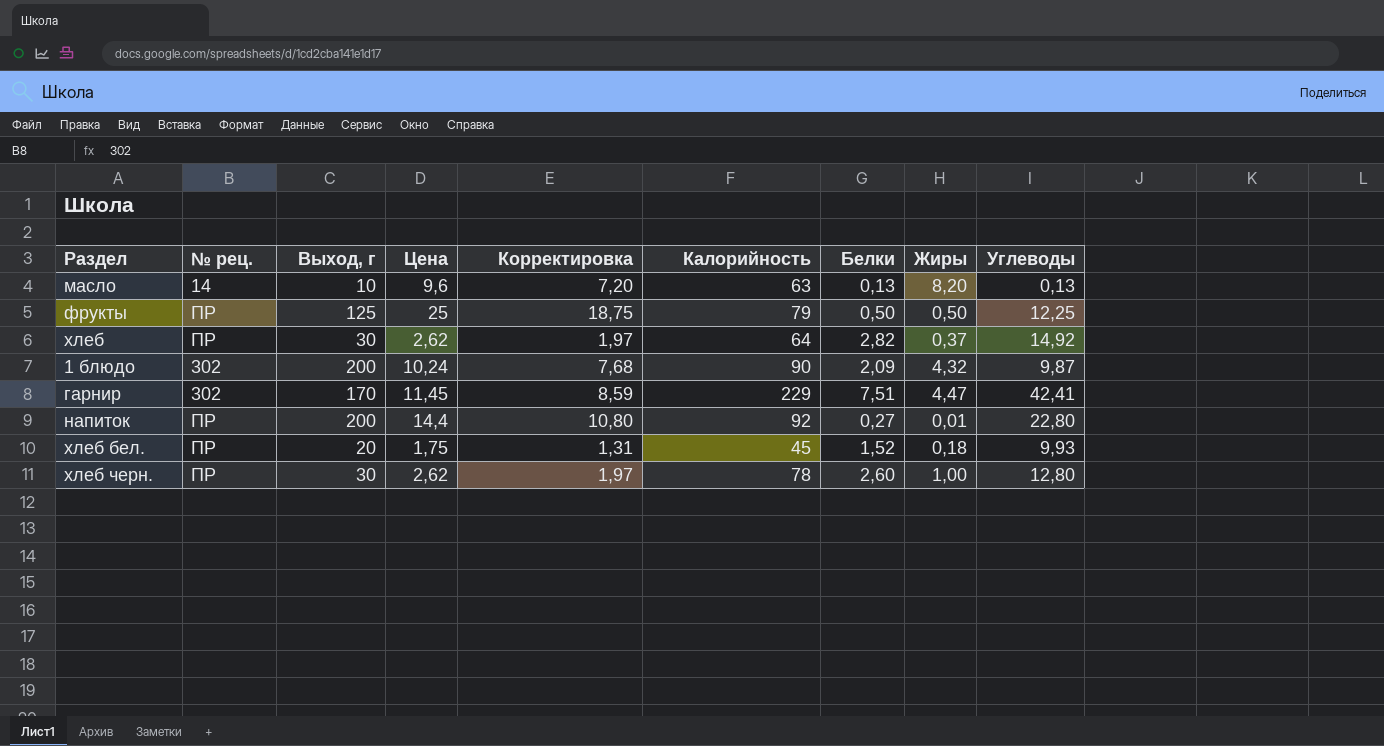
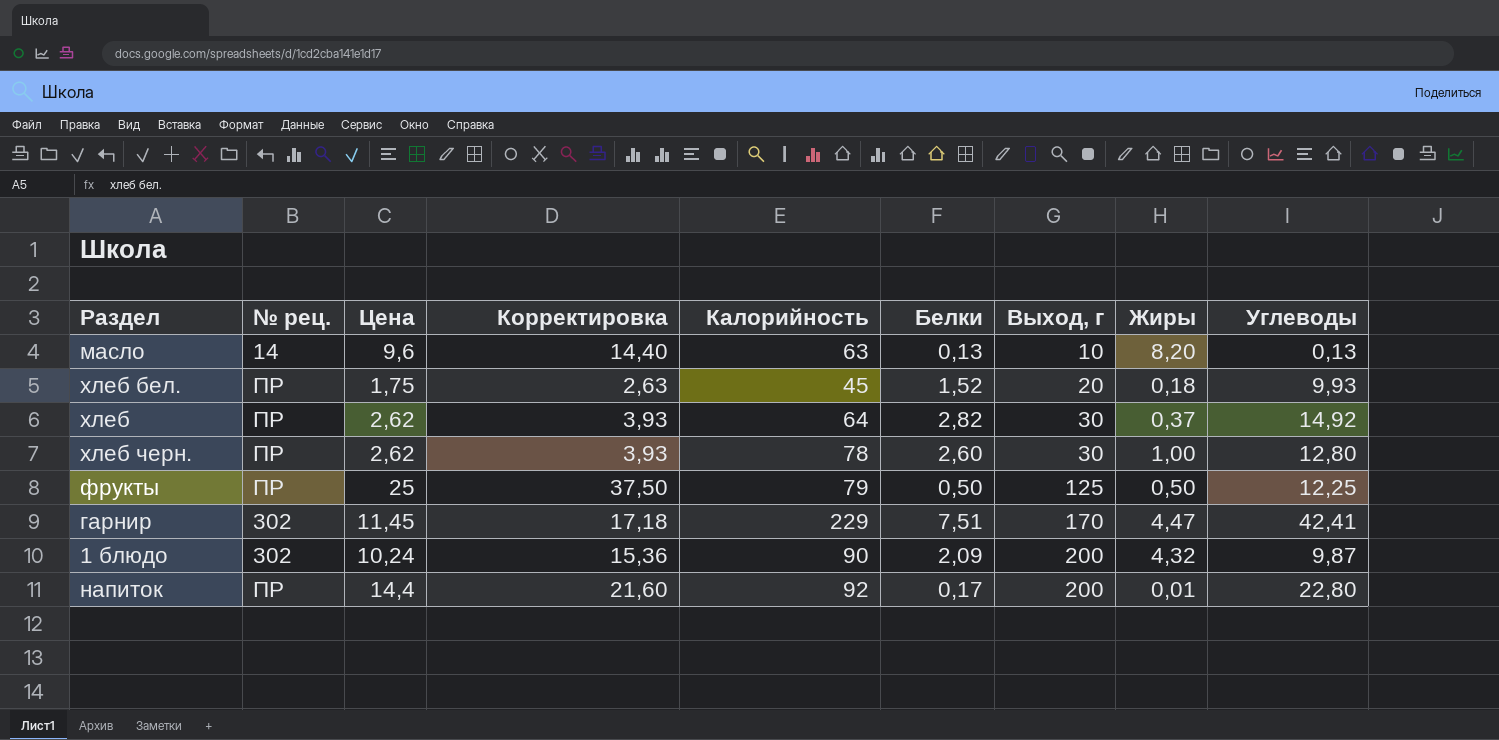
row order: none -> Выход, г ascending
column Корректировка | formula: [Цена] * 0,75 -> [Цена] * 1,5
column Выход, г | position: 3 -> 7
напиток | Белки: 0,27 -> 0,17

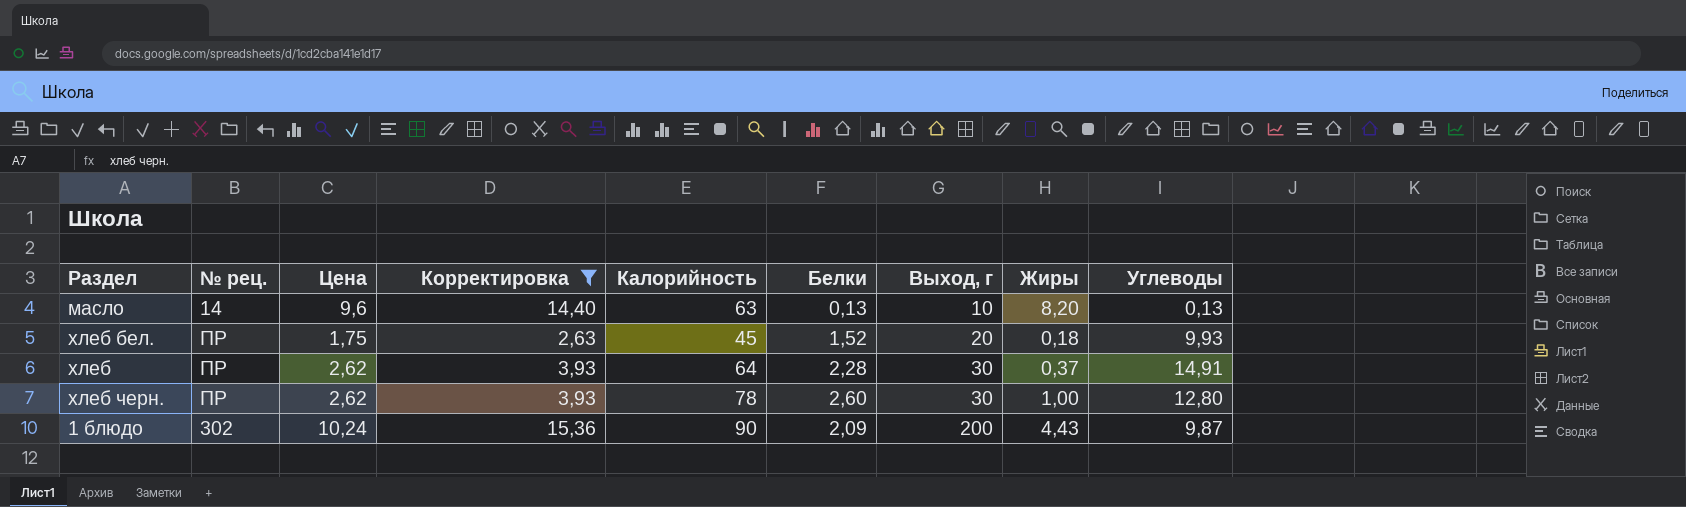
filter: none -> Корректировка <= 15,36
хлеб | Белки: 2,82 -> 2,28
хлеб | Углеводы: 14,92 -> 14,91
1 блюдо | Жиры: 4,32 -> 4,43

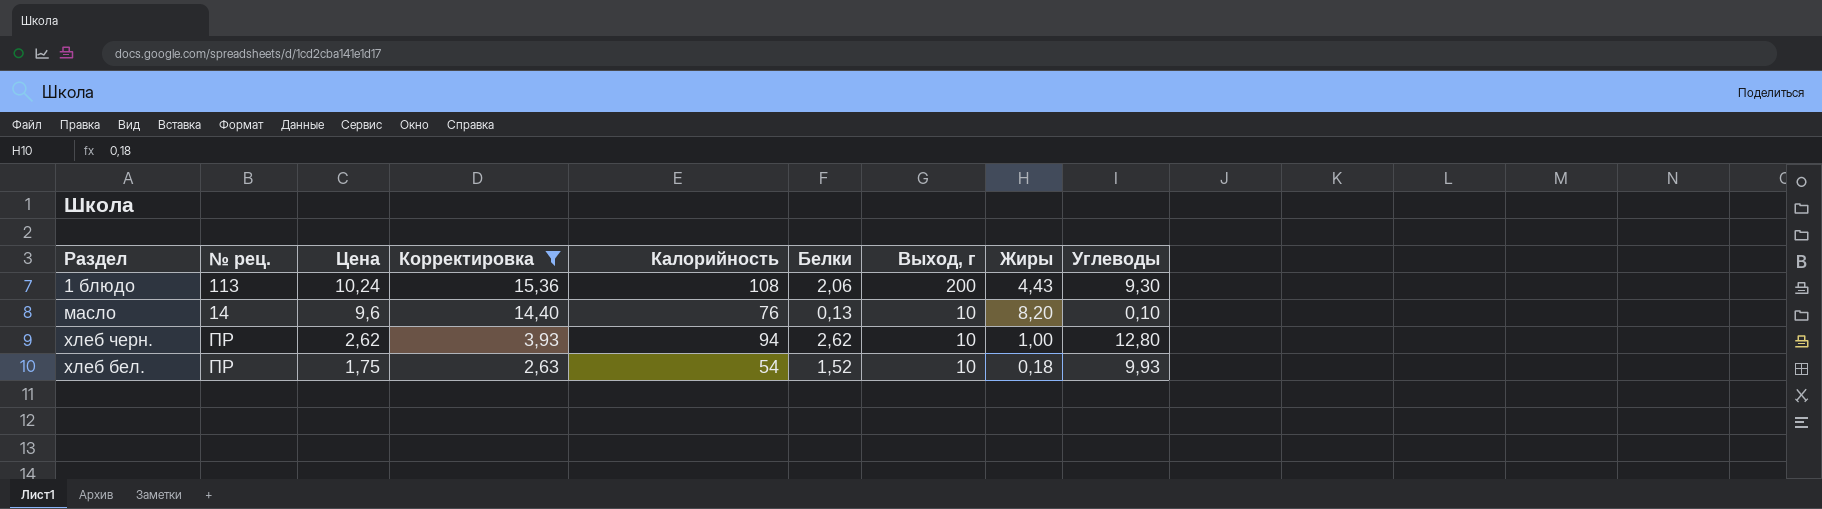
row order: Выход, г ascending -> Цена descending
row хлеб: ПР | 2,62 | 3,93 | 64 | 2,28 | 30 | 0,37 | 14,91 -> none
1 блюдо | № рец.: 302 -> 113
1 блюдо | Калорийность: 90 -> 108
1 блюдо | Белки: 2,09 -> 2,06
1 блюдо | Углеводы: 9,87 -> 9,30
масло | Калорийность: 63 -> 76
масло | Углеводы: 0,13 -> 0,10
хлеб черн. | Калорийность: 78 -> 94
хлеб черн. | Белки: 2,60 -> 2,62
хлеб черн. | Выход, г: 30 -> 10
хлеб бел. | Калорийность: 45 -> 54
хлеб бел. | Выход, г: 20 -> 10

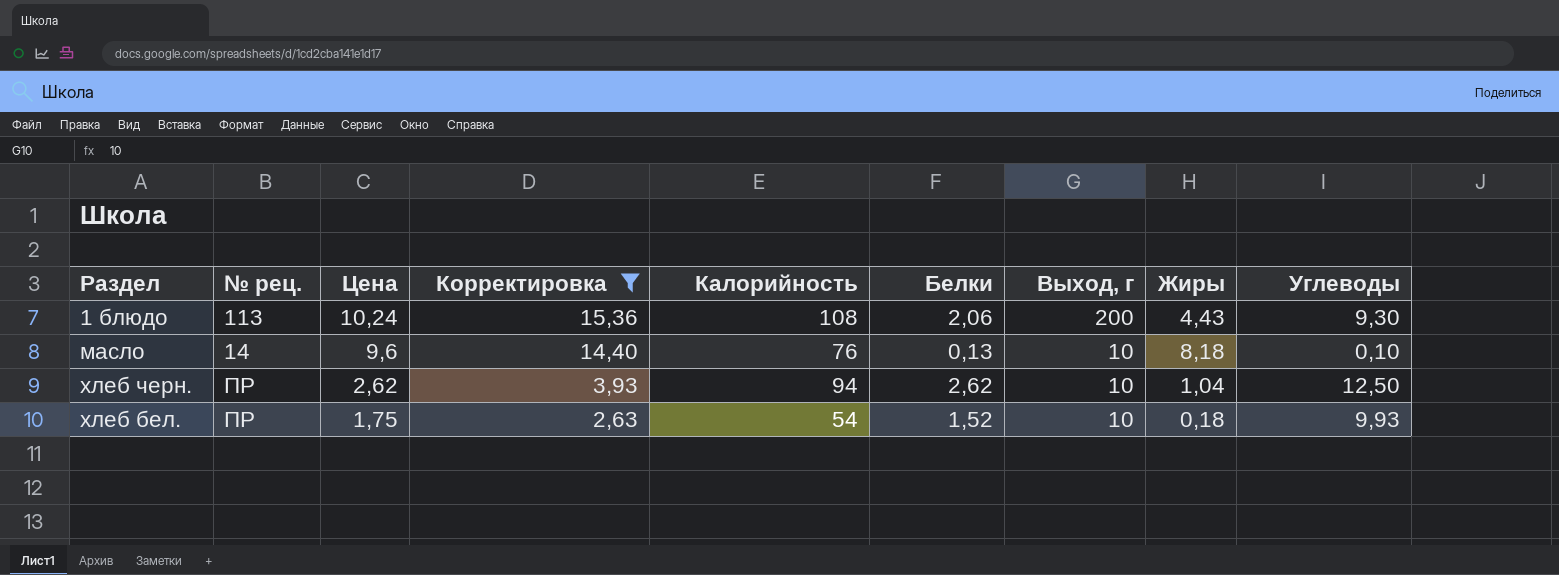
масло | Жиры: 8,20 -> 8,18
хлеб черн. | Жиры: 1,00 -> 1,04
хлеб черн. | Углеводы: 12,80 -> 12,50

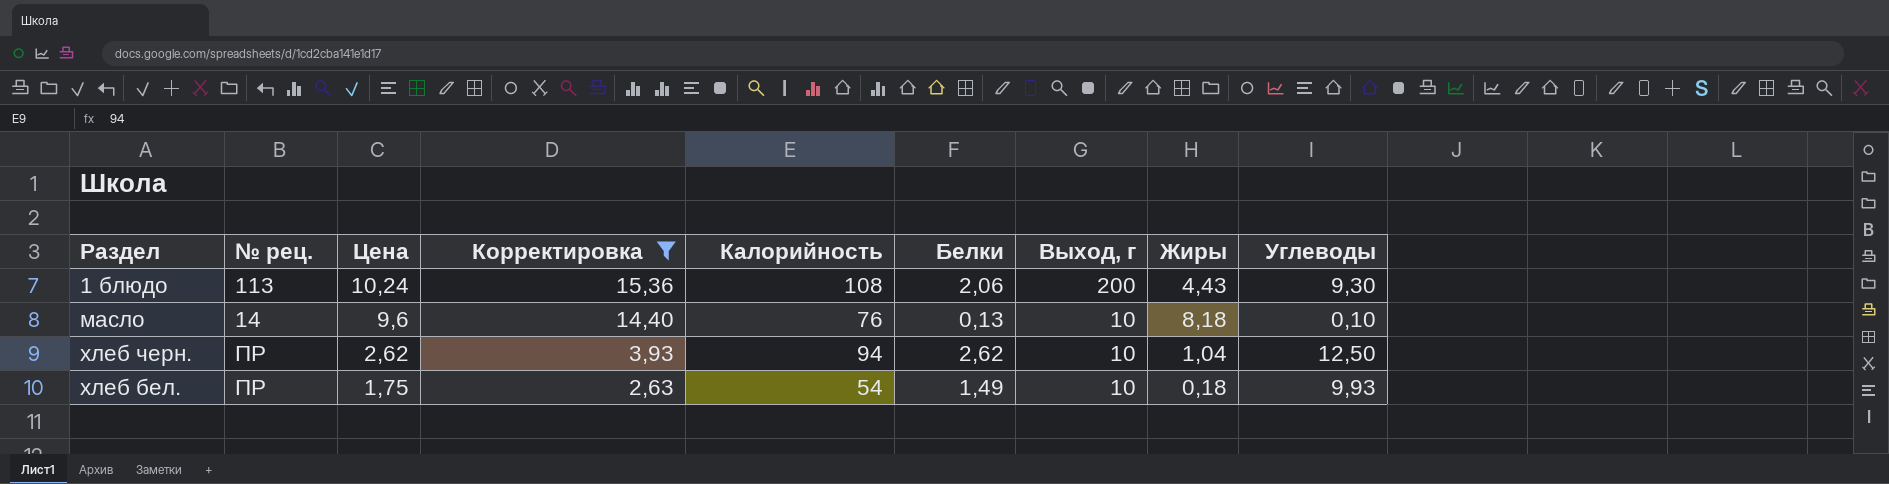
хлеб бел. | Белки: 1,52 -> 1,49

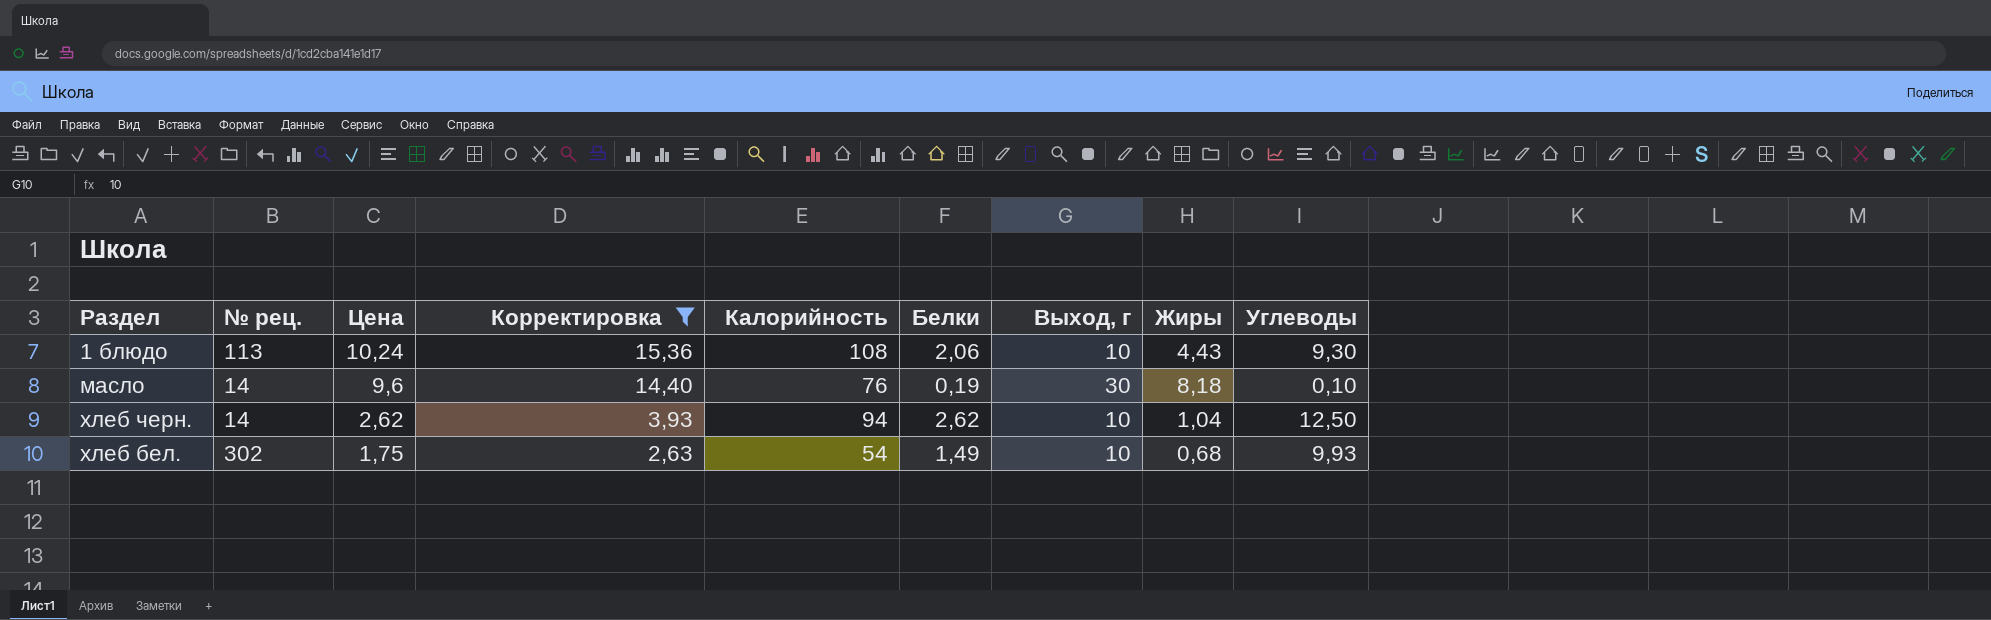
1 блюдо | Выход, г: 200 -> 10
масло | Белки: 0,13 -> 0,19
масло | Выход, г: 10 -> 30
хлеб черн. | № рец.: ПР -> 14
хлеб бел. | № рец.: ПР -> 302
хлеб бел. | Жиры: 0,18 -> 0,68

